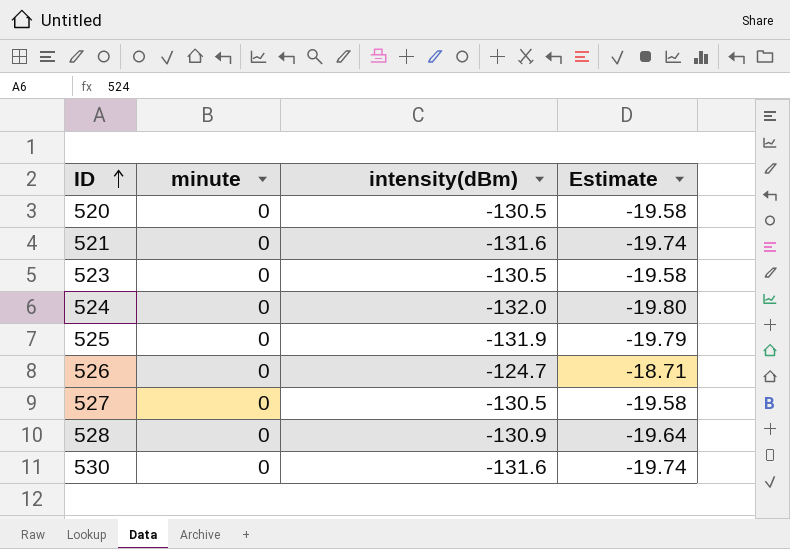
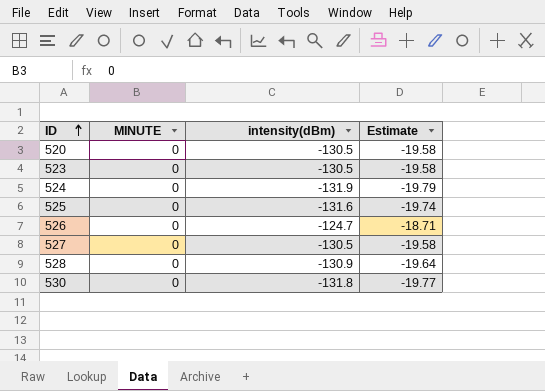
column name: minute -> MINUTE
row 521: 0 | -131.6 | -19.74 -> none
524 | intensity(dBm): -132.0 -> -131.9
524 | Estimate: -19.80 -> -19.79
525 | intensity(dBm): -131.9 -> -131.6
525 | Estimate: -19.79 -> -19.74
530 | intensity(dBm): -131.6 -> -131.8
530 | Estimate: -19.74 -> -19.77

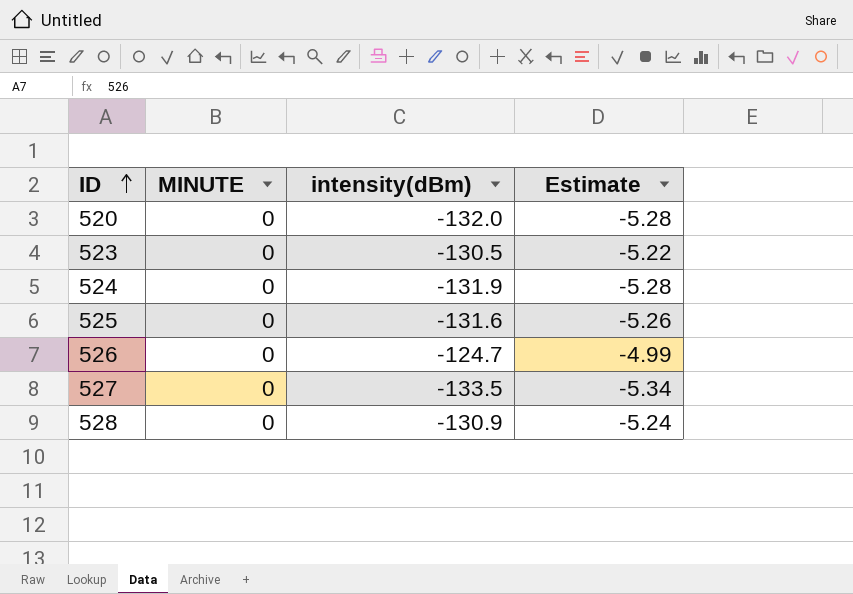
column Estimate | formula: [intensity(dBm)] * 0.15 -> [intensity(dBm)] * 0.04
row 530: 0 | -131.8 | -19.77 -> none
520 | intensity(dBm): -130.5 -> -132.0
527 | intensity(dBm): -130.5 -> -133.5

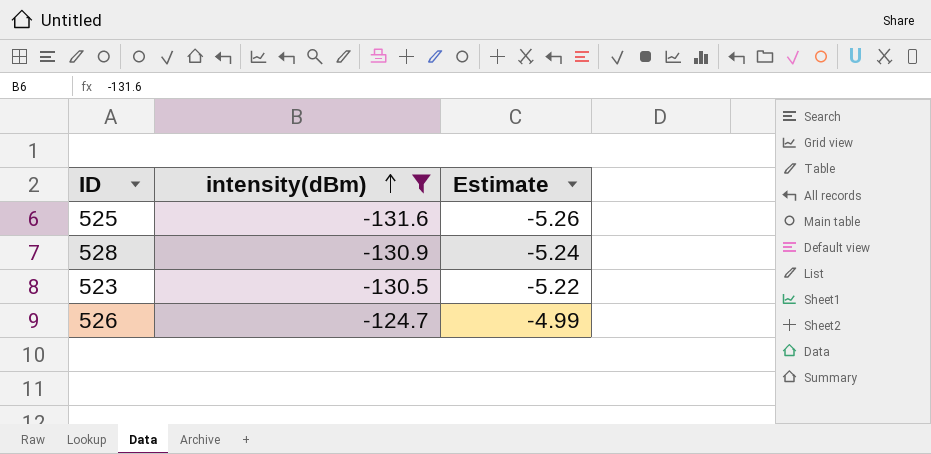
filter: none -> intensity(dBm) >= -131.6
row order: ID ascending -> intensity(dBm) ascending
column MINUTE | position: 2 -> none

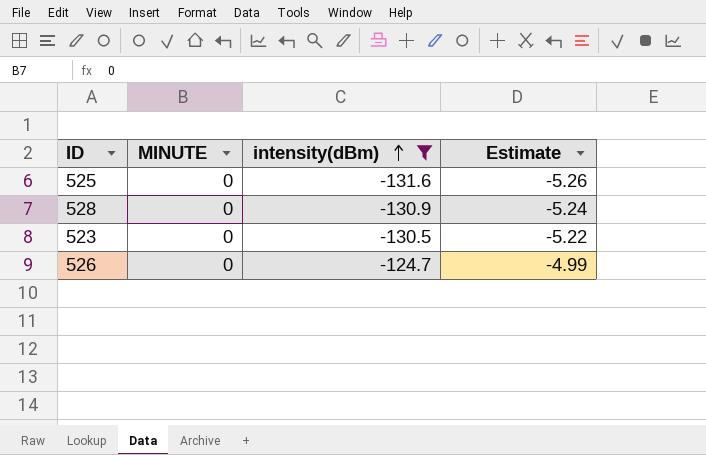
column MINUTE | position: none -> 2

